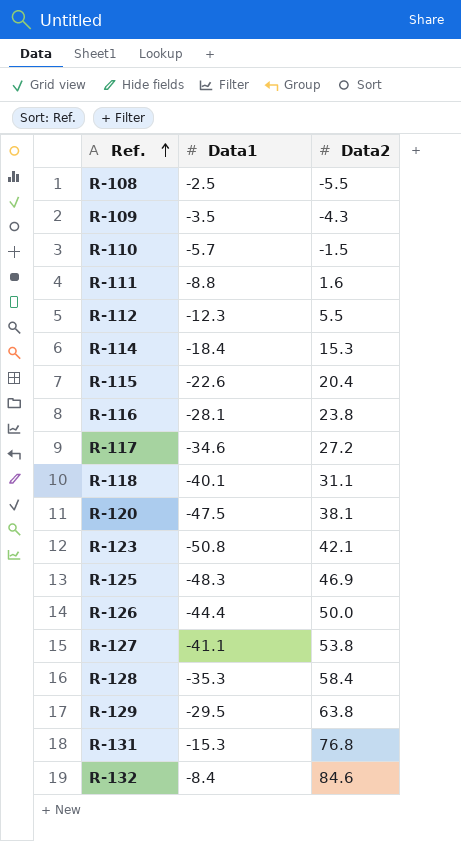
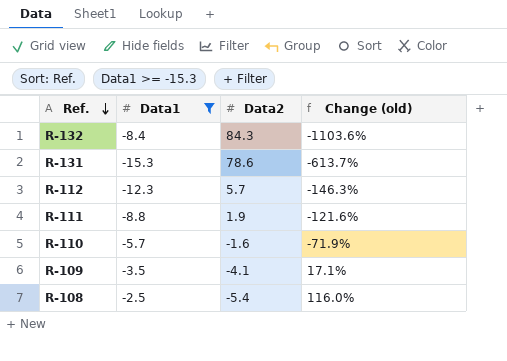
filter: none -> Data1 >= -15.3
row order: Ref. ascending -> Ref. descending
column Change (old) | formula: none -> ([Data2] - [Data1]) / [Data1]
R-132 | Data2: 84.6 -> 84.3
R-131 | Data2: 76.8 -> 78.6
R-112 | Data2: 5.5 -> 5.7
R-111 | Data2: 1.6 -> 1.9
R-110 | Data2: -1.5 -> -1.6
R-109 | Data2: -4.3 -> -4.1
R-108 | Data2: -5.5 -> -5.4

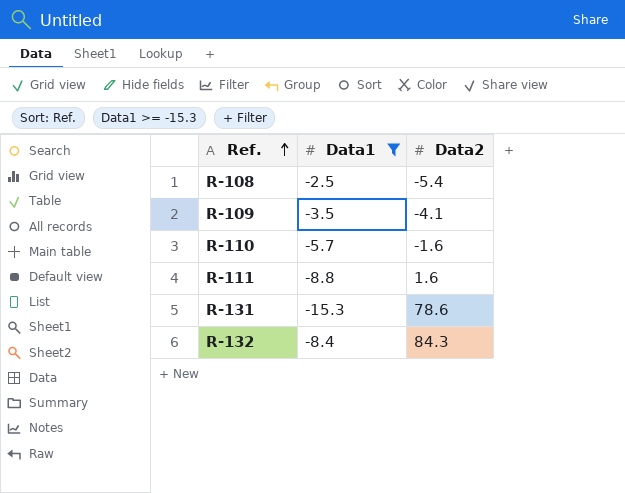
row order: Ref. descending -> Ref. ascending
column Change (old) | formula: ([Data2] - [Data1]) / [Data1] -> none
row R-112: -12.3 | 5.7 | -146.3% -> none
R-111 | Data2: 1.9 -> 1.6

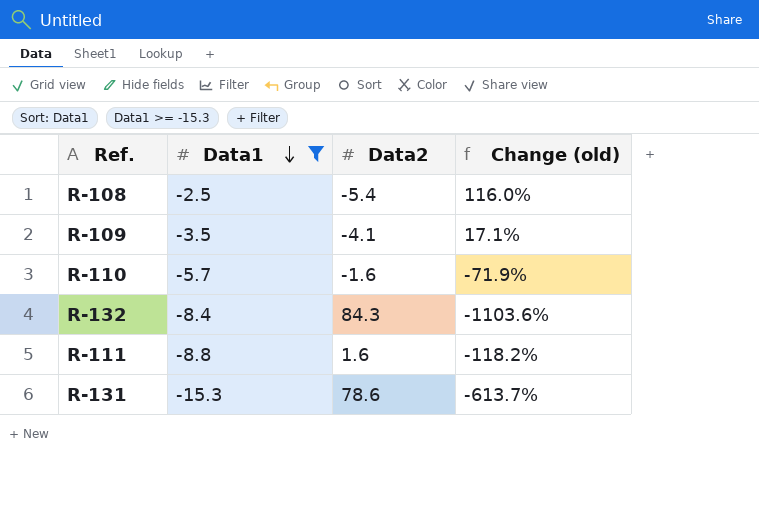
row order: Ref. ascending -> Data1 descending
column Change (old) | formula: none -> ([Data2] - [Data1]) / [Data1]

